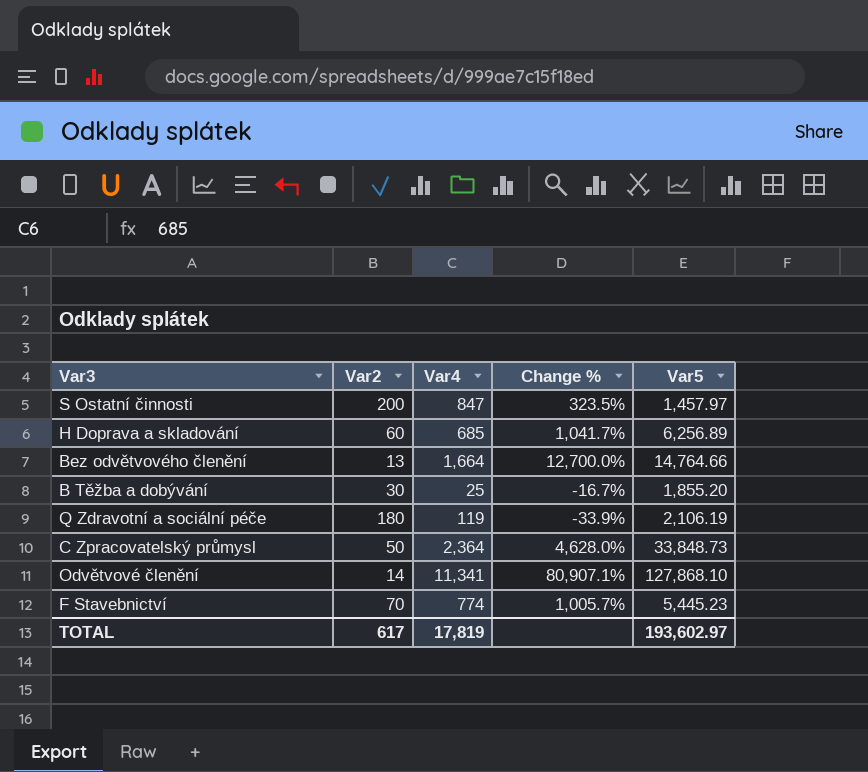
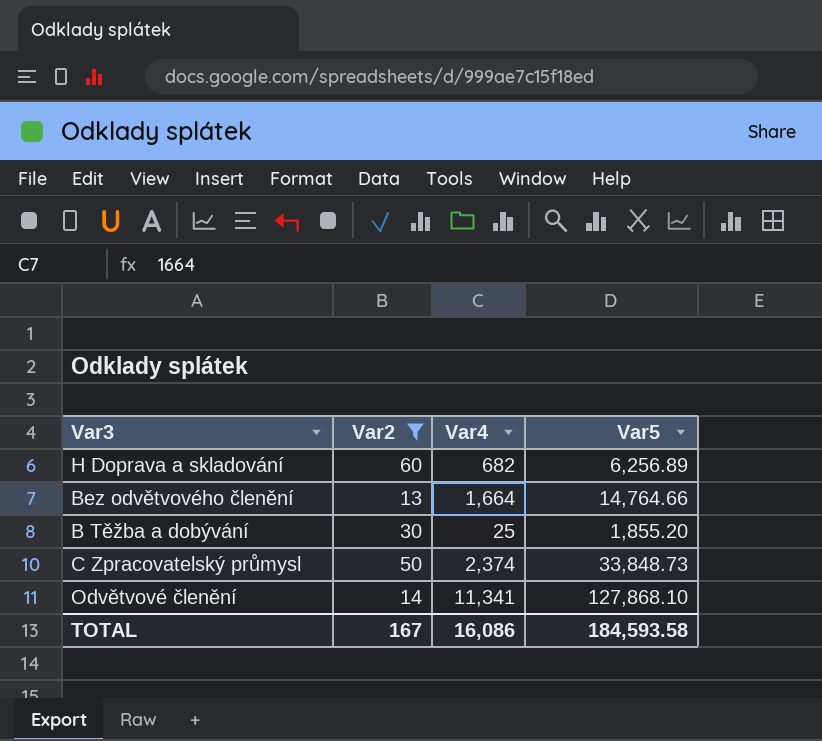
filter: none -> Var2 <= 60
column Change % | formula: ([Var4] - [Var2]) / [Var2] -> none
H Doprava a skladování | Var4: 685 -> 682
C Zpracovatelský průmysl | Var4: 2,364 -> 2,374
TOTAL | Var2: 617 -> 167
TOTAL | Var4: 17,819 -> 16,086
TOTAL | Var5: 193,602.97 -> 184,593.58

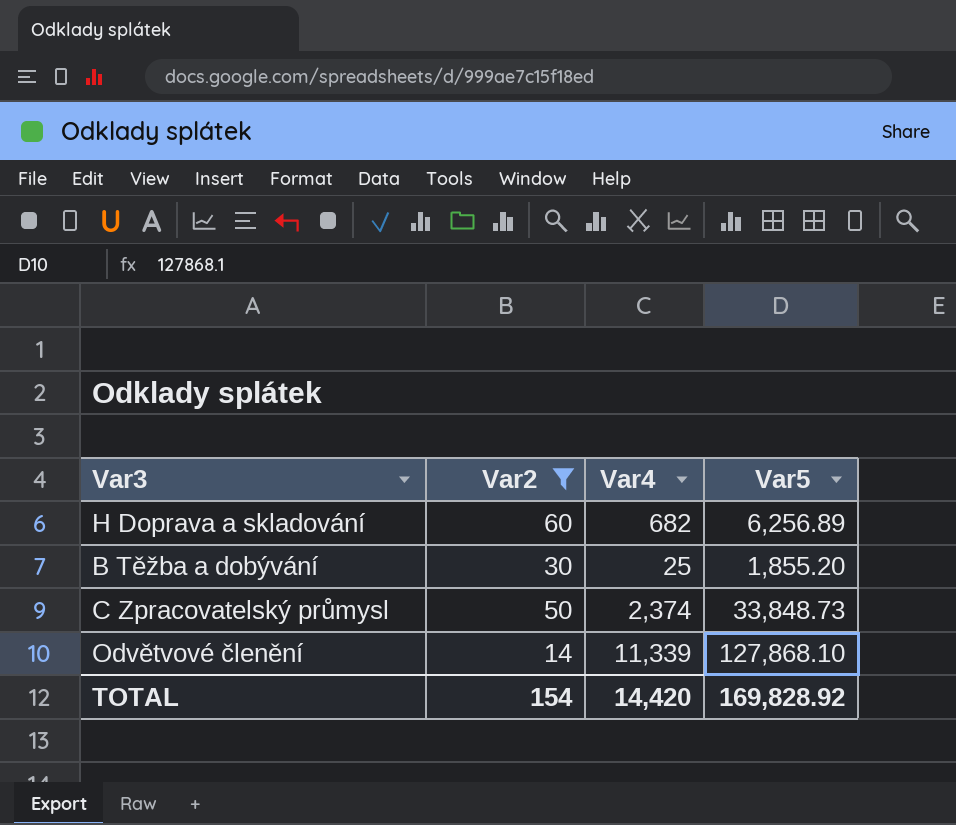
row Bez odvětvového členění: 13 | 1,664 | 14,764.66 -> none
Odvětvové členění | Var4: 11,341 -> 11,339
TOTAL | Var2: 167 -> 154
TOTAL | Var4: 16,086 -> 14,420
TOTAL | Var5: 184,593.58 -> 169,828.92

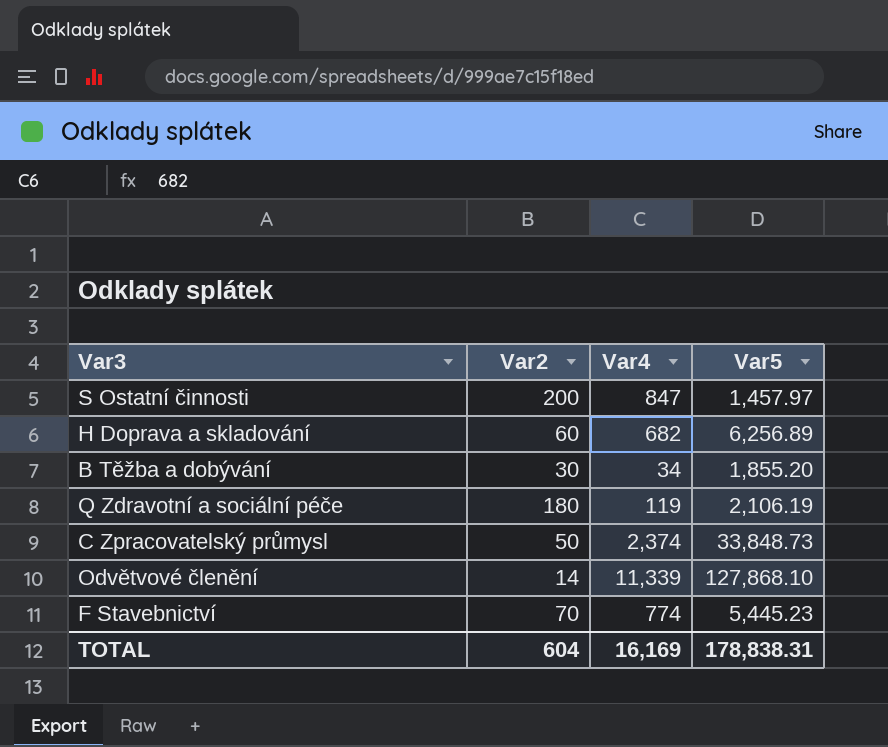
filter: Var2 <= 60 -> none
B Těžba a dobývání | Var4: 25 -> 34
TOTAL | Var2: 154 -> 604
TOTAL | Var4: 14,420 -> 16,169
TOTAL | Var5: 169,828.92 -> 178,838.31

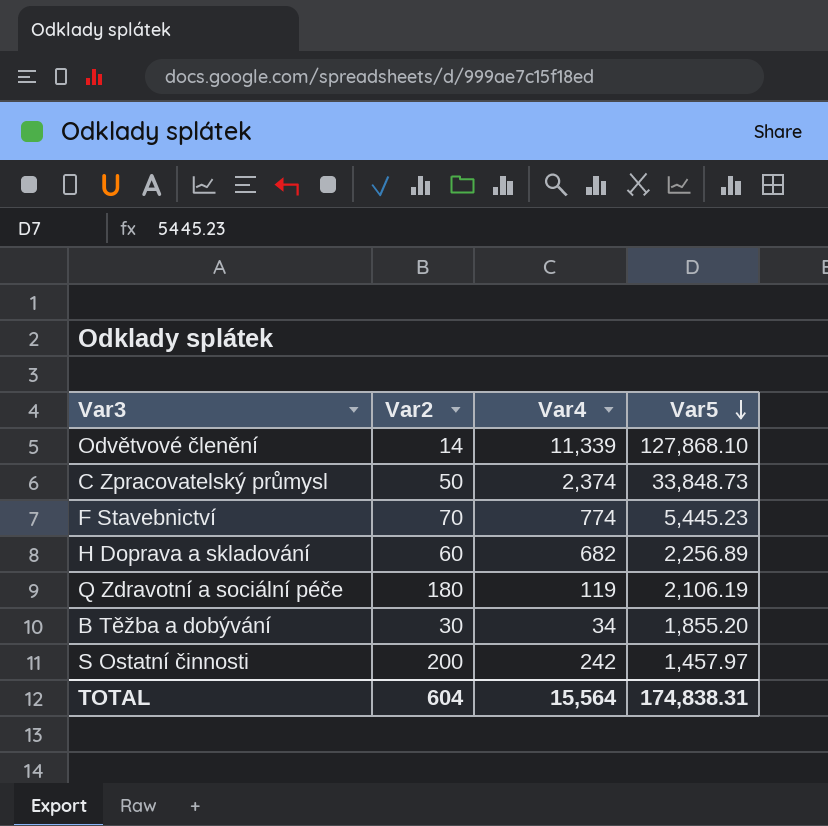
row order: none -> Var5 descending
H Doprava a skladování | Var5: 6,256.89 -> 2,256.89
S Ostatní činnosti | Var4: 847 -> 242
TOTAL | Var4: 16,169 -> 15,564
TOTAL | Var5: 178,838.31 -> 174,838.31

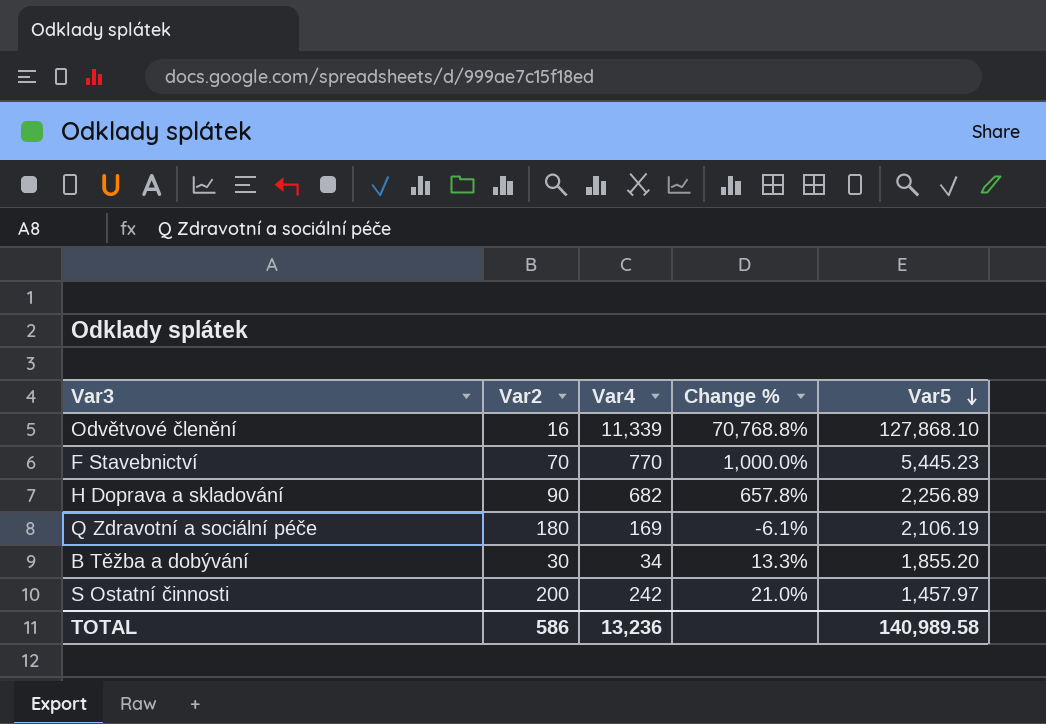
column Change % | formula: none -> ([Var4] - [Var2]) / [Var2]
row C Zpracovatelský průmysl: 50 | 2,374 | 33,848.73 -> none
Odvětvové členění | Var2: 14 -> 16
F Stavebnictví | Var4: 774 -> 770
H Doprava a skladování | Var2: 60 -> 90
Q Zdravotní a sociální péče | Var4: 119 -> 169
TOTAL | Var2: 604 -> 586
TOTAL | Var4: 15,564 -> 13,236
TOTAL | Var5: 174,838.31 -> 140,989.58

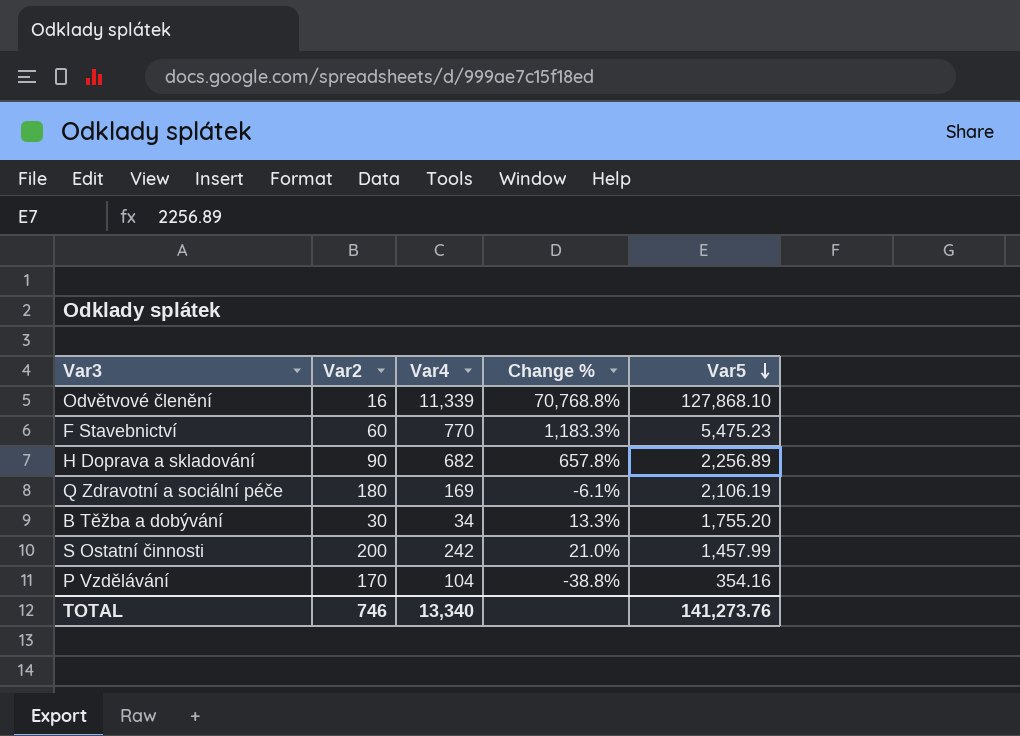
F Stavebnictví | Var2: 70 -> 60
F Stavebnictví | Change %: 1,000.0% -> 1,183.3%
F Stavebnictví | Var5: 5,445.23 -> 5,475.23
B Těžba a dobývání | Var5: 1,855.20 -> 1,755.20
S Ostatní činnosti | Var5: 1,457.97 -> 1,457.99
row P Vzdělávání: none -> 170 | 104 | -38.8% | 354.16
TOTAL | Var2: 586 -> 746
TOTAL | Var4: 13,236 -> 13,340
TOTAL | Var5: 140,989.58 -> 141,273.76

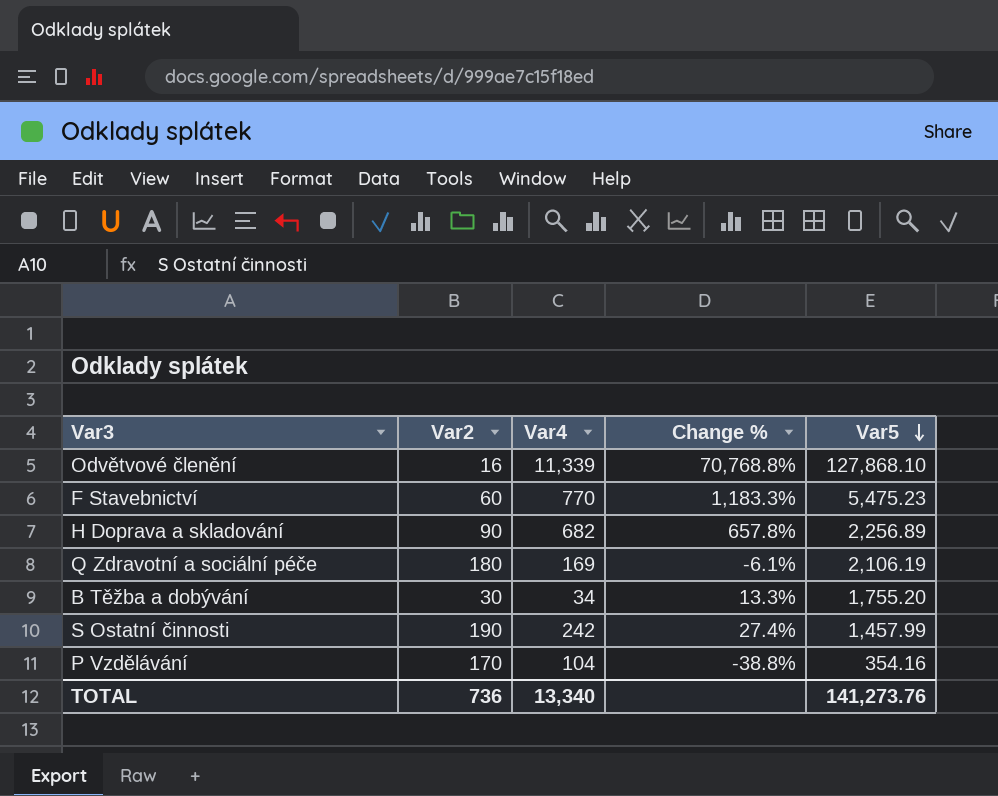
S Ostatní činnosti | Var2: 200 -> 190
S Ostatní činnosti | Change %: 21.0% -> 27.4%
TOTAL | Var2: 746 -> 736

